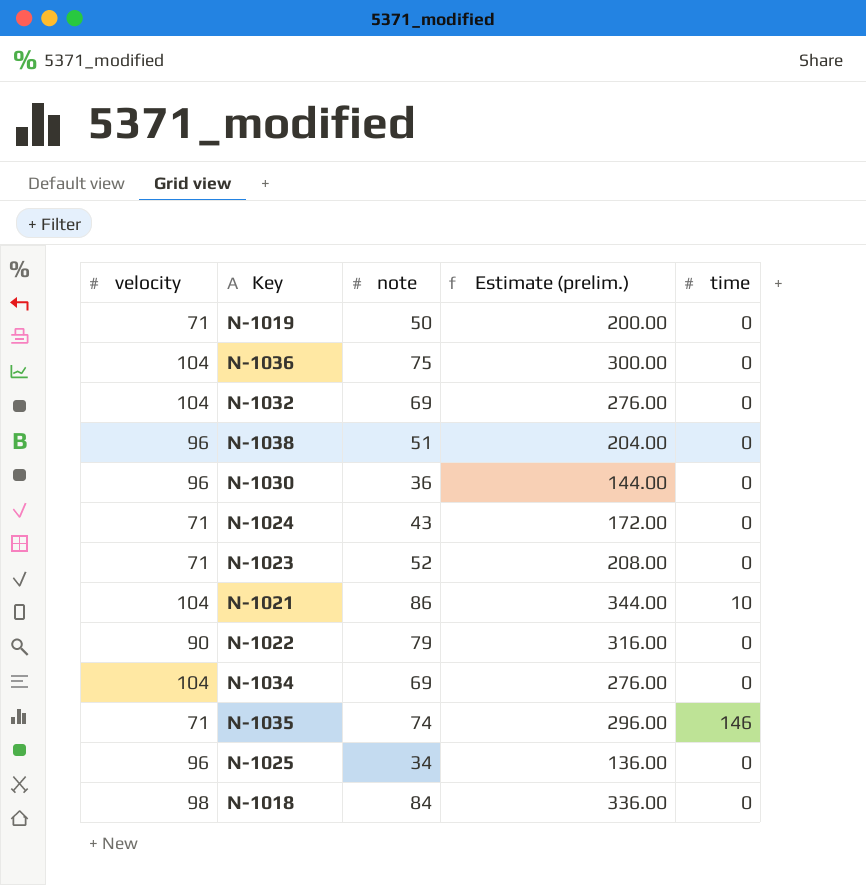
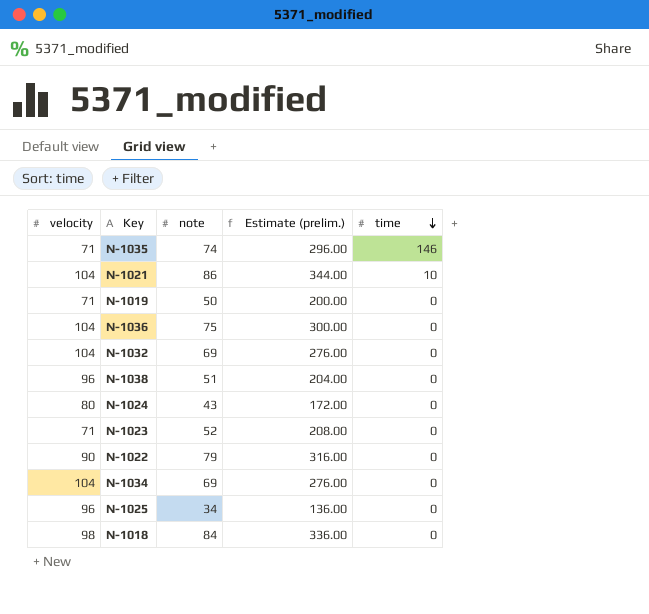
row order: none -> time descending
row N-1030: 96 | 36 | 144.00 | 0 -> none
N-1024 | velocity: 71 -> 80

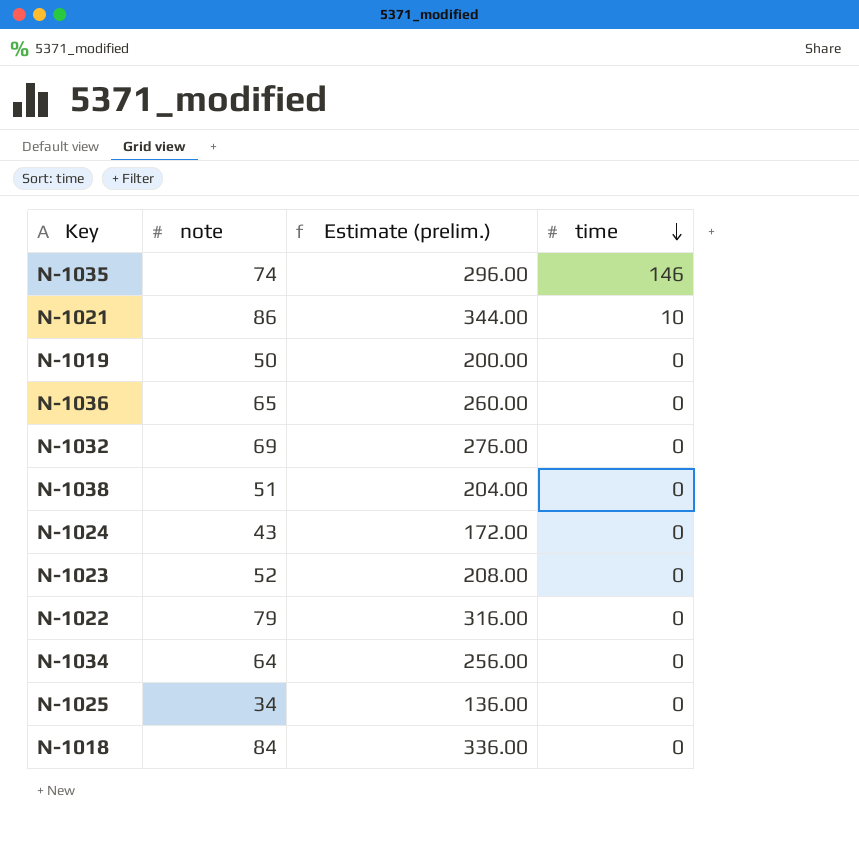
column velocity | position: 1 -> none
N-1036 | note: 75 -> 65
N-1036 | Estimate (prelim.): 300.00 -> 260.00
N-1034 | note: 69 -> 64
N-1034 | Estimate (prelim.): 276.00 -> 256.00

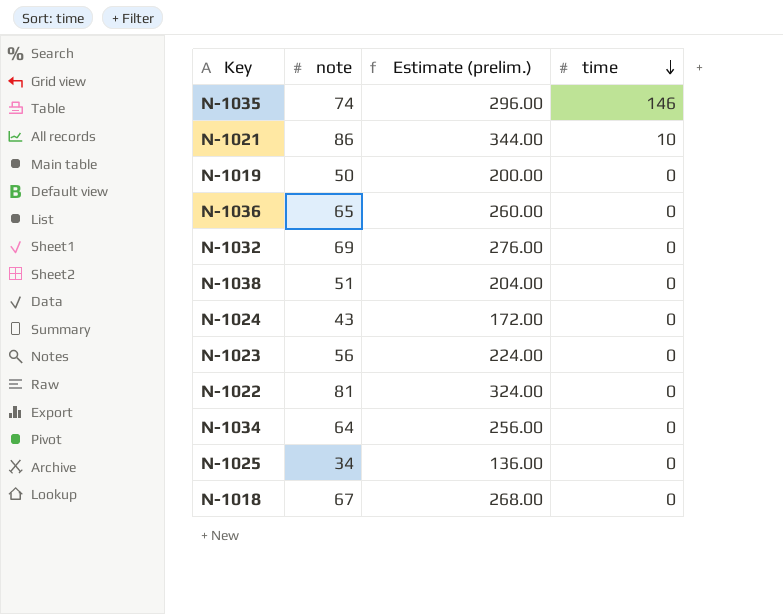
N-1023 | note: 52 -> 56
N-1023 | Estimate (prelim.): 208.00 -> 224.00
N-1022 | note: 79 -> 81
N-1022 | Estimate (prelim.): 316.00 -> 324.00
N-1018 | note: 84 -> 67
N-1018 | Estimate (prelim.): 336.00 -> 268.00

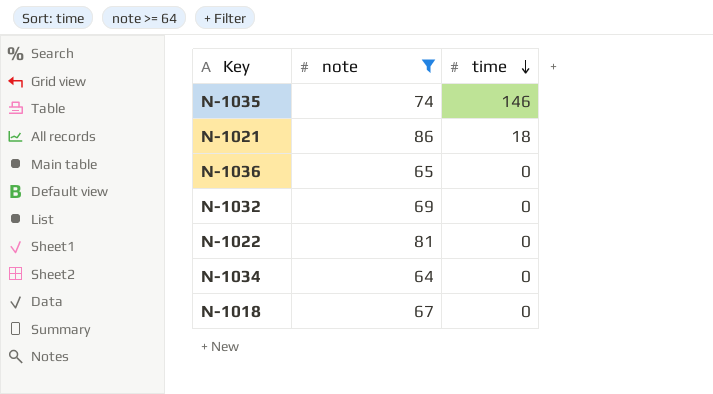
filter: none -> note >= 64
column Estimate (prelim.) | formula: [note] * 4 -> none
N-1021 | time: 10 -> 18

